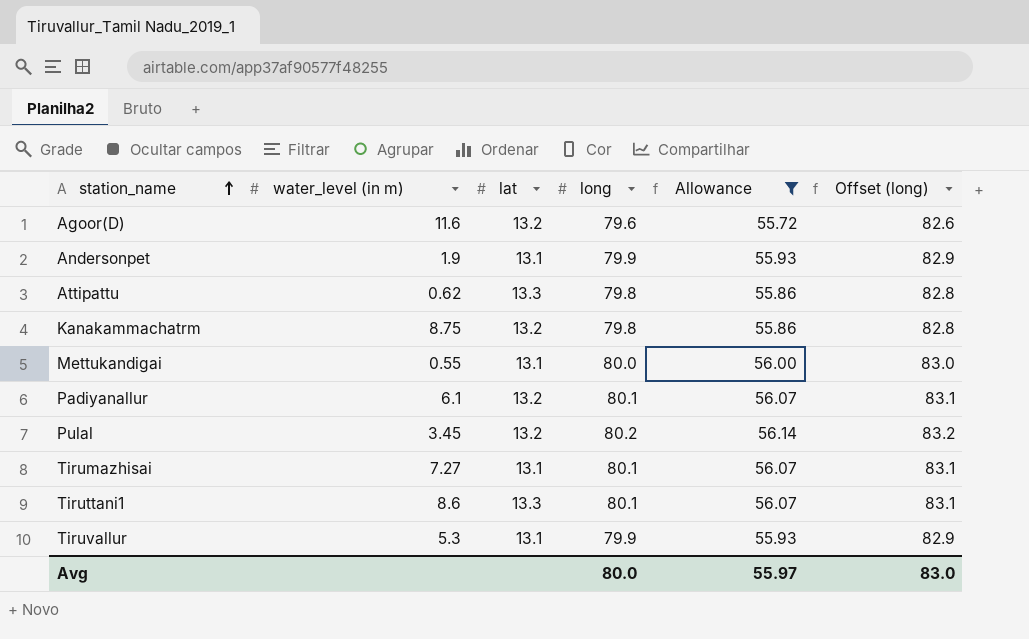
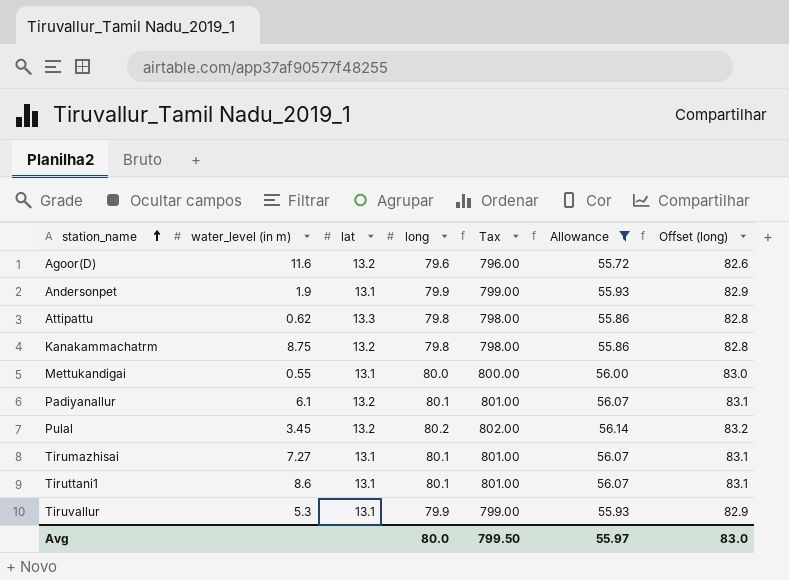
column Tax | formula: none -> [long] * 10
Tiruttani1 | lat: 13.3 -> 13.1

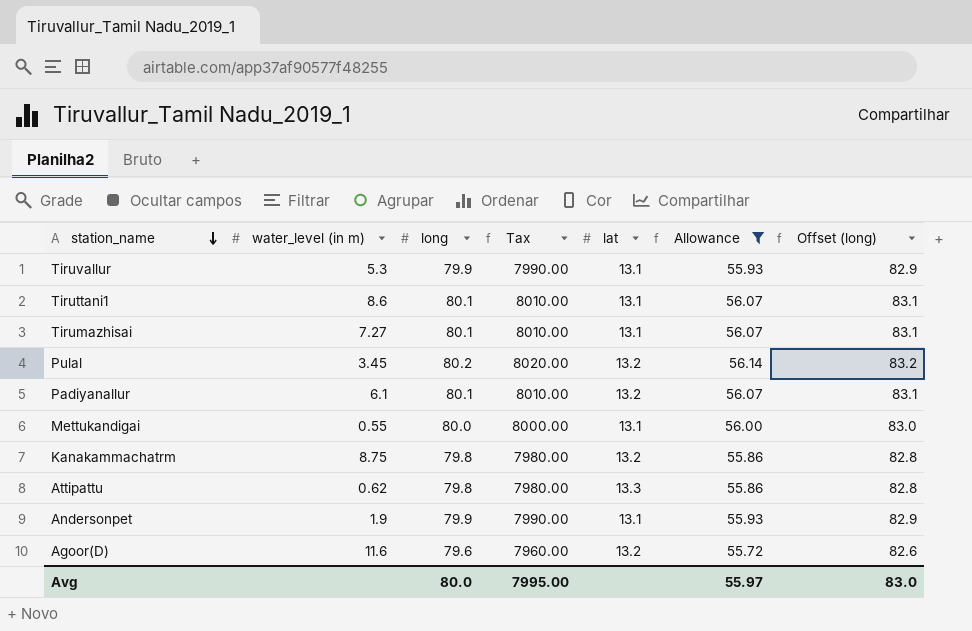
row order: station_name ascending -> station_name descending
column Tax | formula: [long] * 10 -> [long] * 100
column lat | position: 3 -> 5
Avg | Tax: 799.50 -> 7995.00

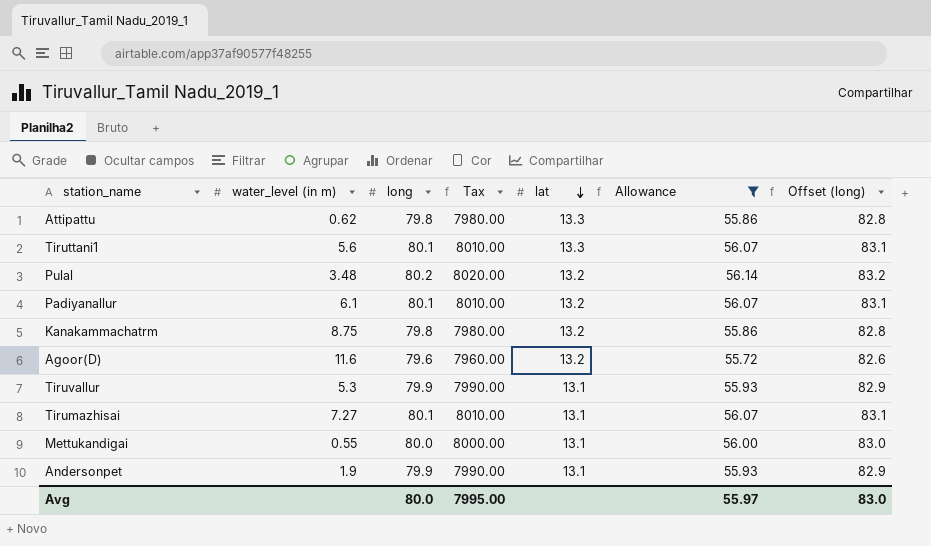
row order: station_name descending -> lat descending
Tiruttani1 | water_level (in m): 8.6 -> 5.6
Tiruttani1 | lat: 13.1 -> 13.3
Pulal | water_level (in m): 3.45 -> 3.48

